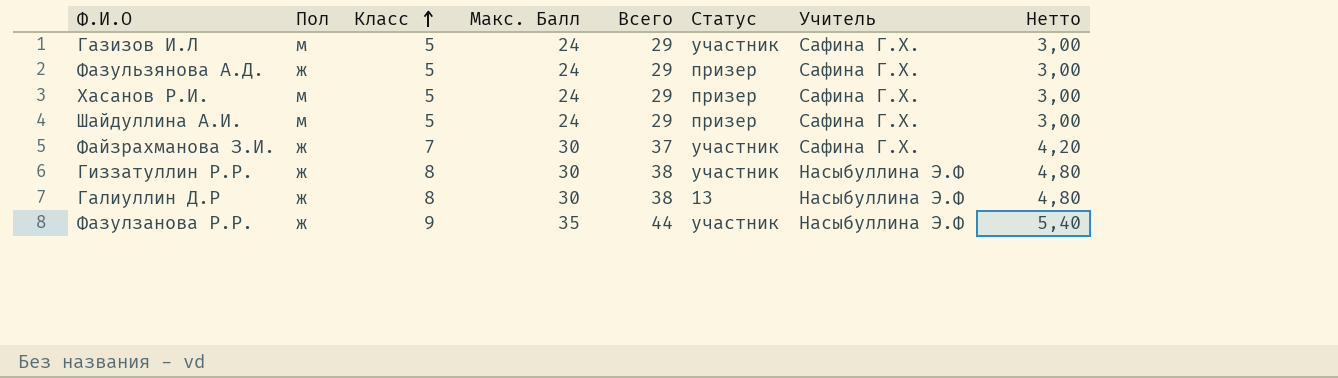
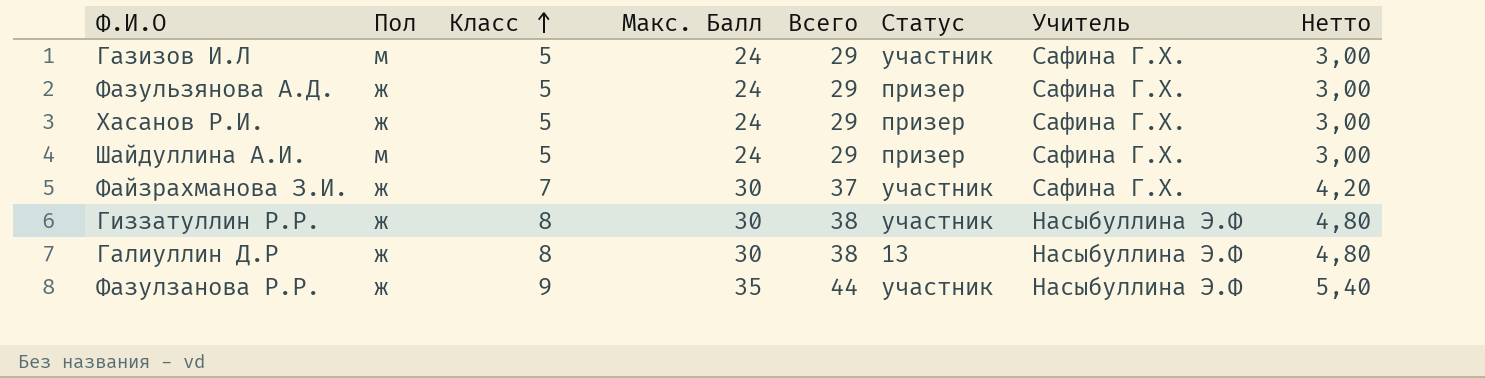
Хасанов Р.И. | Пол: м -> ж

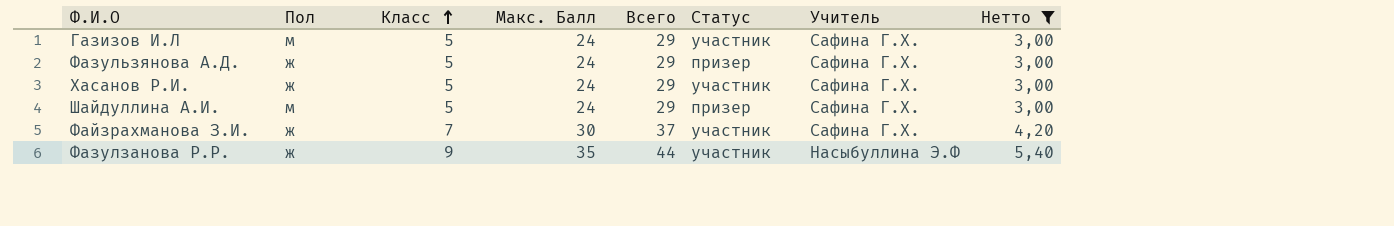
filter: none -> Нетто != 4,80
Хасанов Р.И. | Статус: призер -> участник

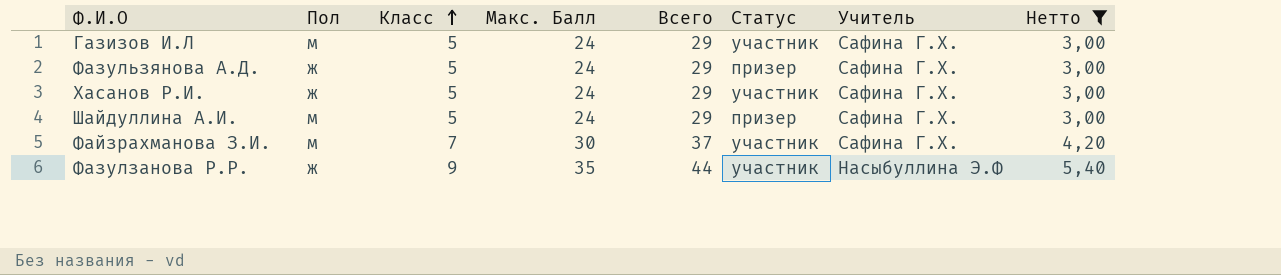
Файзрахманова З.И. | Пол: ж -> м

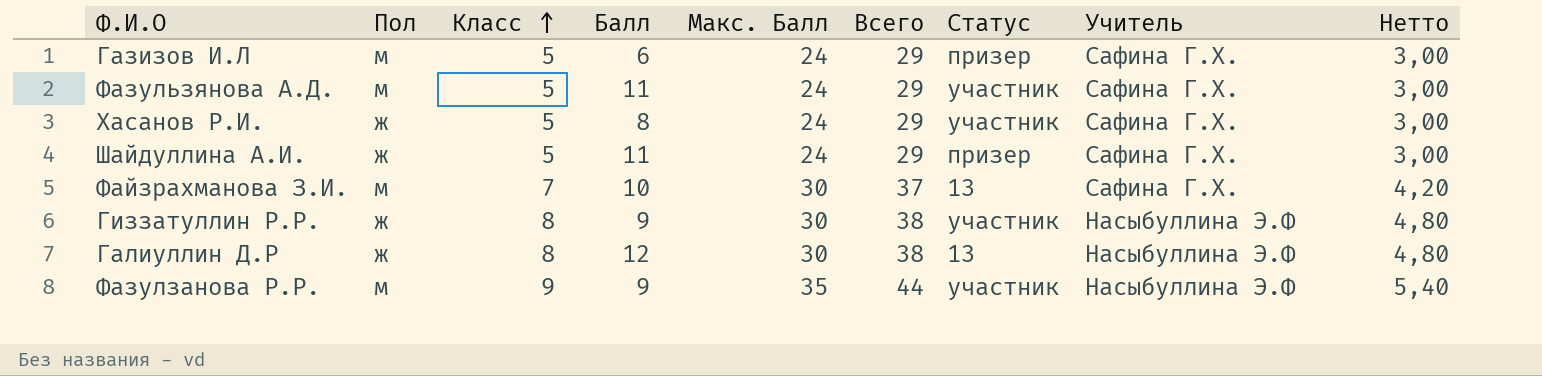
filter: Нетто != 4,80 -> none
column Балл | position: none -> 4
Газизов И.Л | Статус: участник -> призер
Фазульзянова А.Д. | Пол: ж -> м
Фазульзянова А.Д. | Статус: призер -> участник
Шайдуллина А.И. | Пол: м -> ж
Файзрахманова З.И. | Статус: участник -> 13
Фазулзанова Р.Р. | Пол: ж -> м

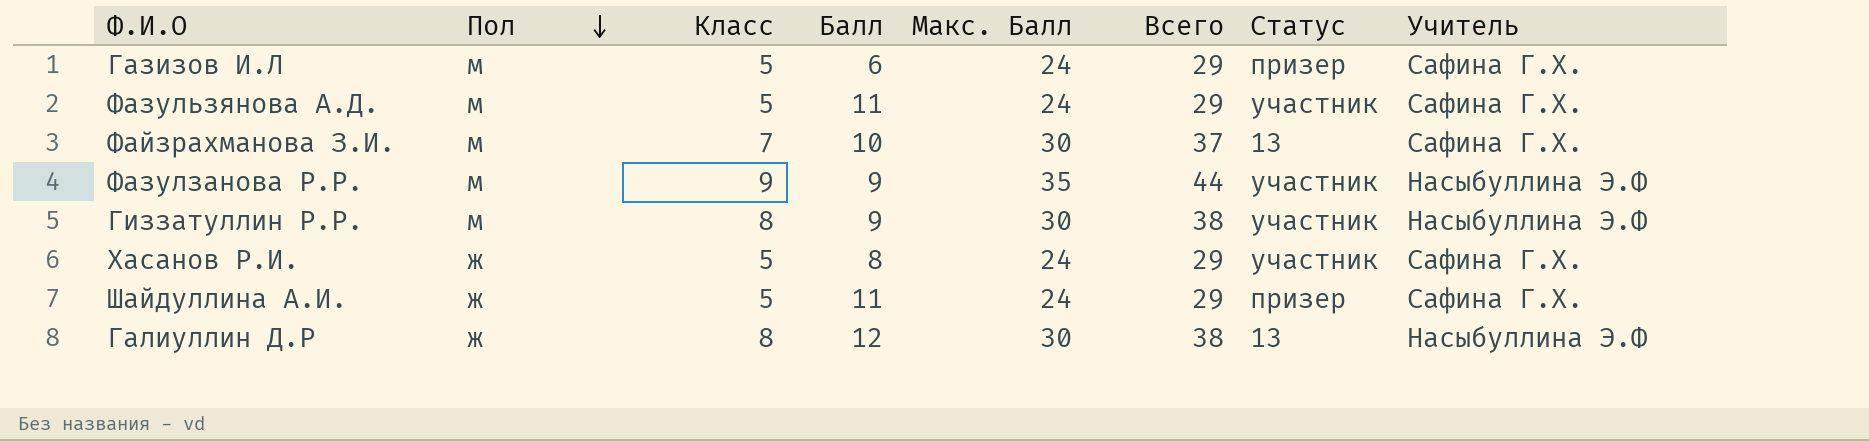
row order: Класс ascending -> Пол descending
column Нетто | formula: [Класс] * 0,6 -> none
Гиззатуллин Р.Р. | Пол: ж -> м

